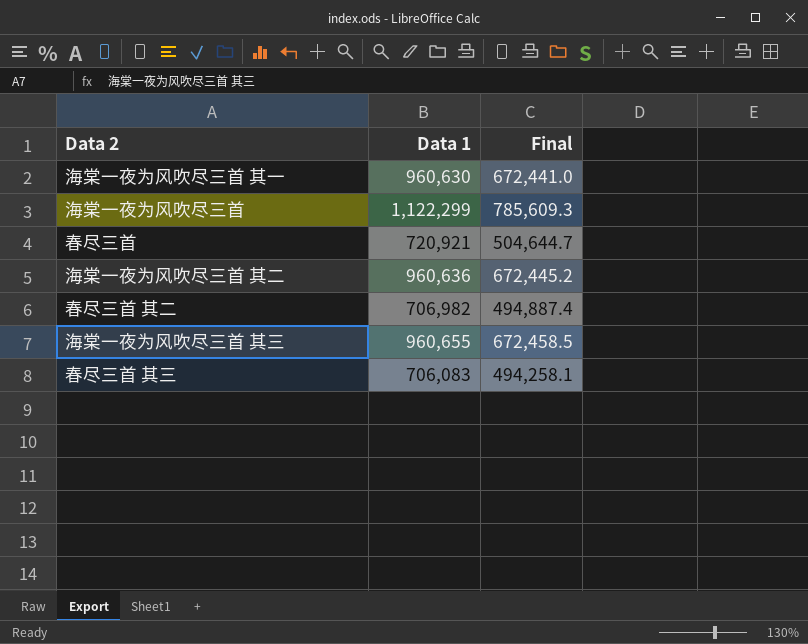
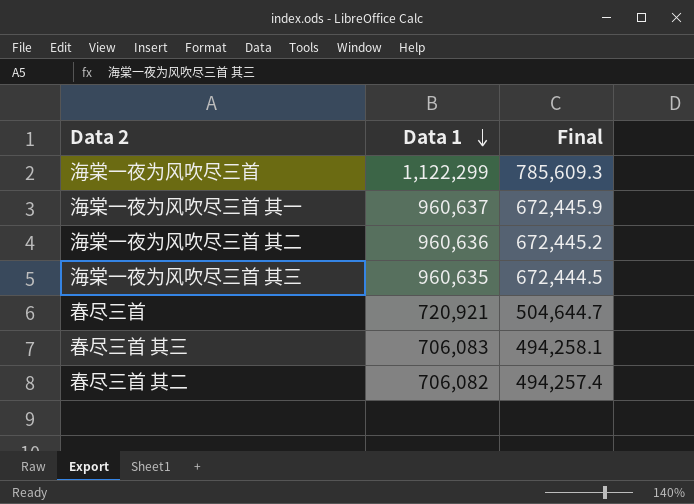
row order: none -> Data 1 descending
海棠一夜为风吹尽三首 其一 | Data 1: 960,630 -> 960,637
海棠一夜为风吹尽三首 其一 | Final: 672,441.0 -> 672,445.9
海棠一夜为风吹尽三首 其三 | Data 1: 960,655 -> 960,635
海棠一夜为风吹尽三首 其三 | Final: 672,458.5 -> 672,444.5
春尽三首 其二 | Data 1: 706,982 -> 706,082
春尽三首 其二 | Final: 494,887.4 -> 494,257.4

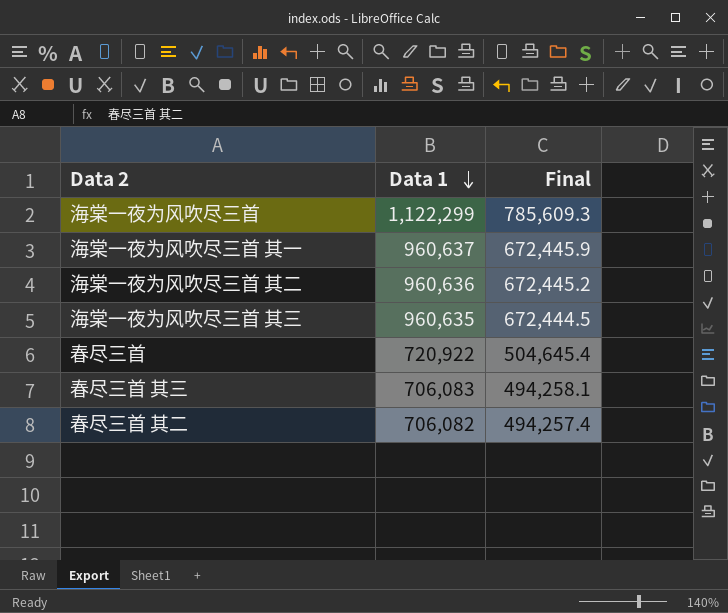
春尽三首 | Data 1: 720,921 -> 720,922
春尽三首 | Final: 504,644.7 -> 504,645.4

